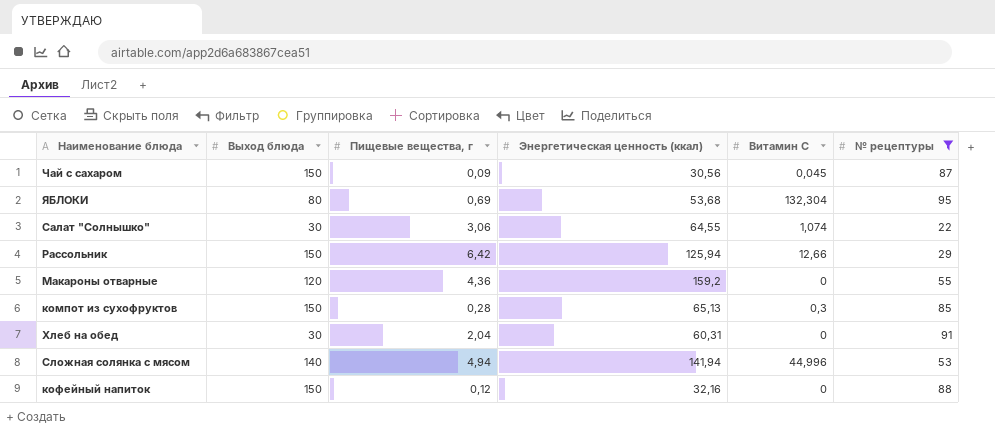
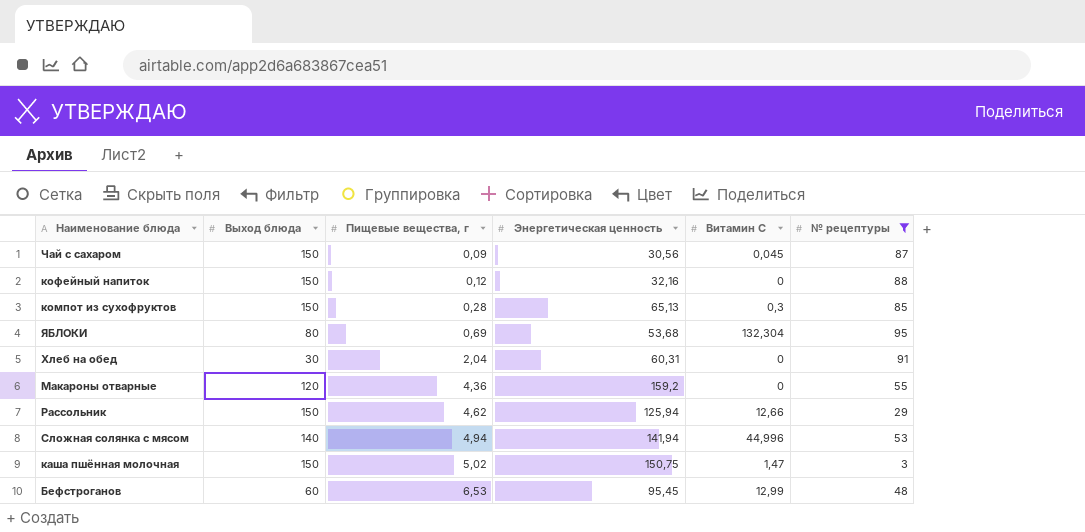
row order: none -> Пищевые вещества, г ascending
column name: Энергетическая ценность (ккал) -> Энергетическая ценность
row Салат "Солнышко": 30 | 3,06 | 64,55 | 1,074 | 22 -> none
Рассольник | Пищевые вещества, г: 6,42 -> 4,62
row каша пшённая молочная: none -> 150 | 5,02 | 150,75 | 1,47 | 3
row Бефстроганов: none -> 60 | 6,53 | 95,45 | 12,99 | 48

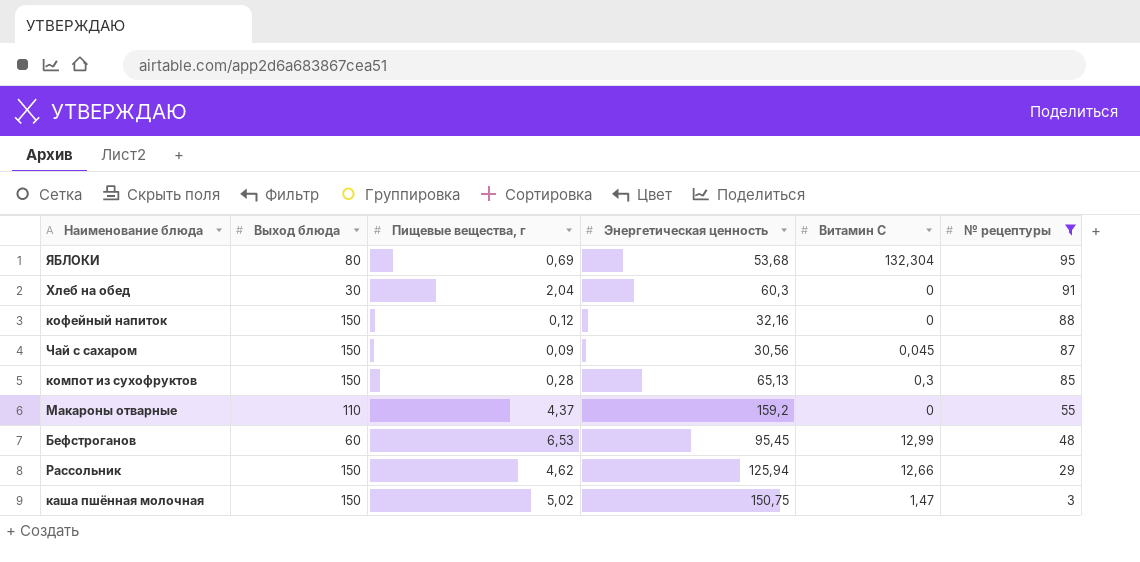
row order: Пищевые вещества, г ascending -> № рецептуры descending
row Сложная солянка с мясом: 140 | 4,94 | 141,94 | 44,996 | 53 -> none
Хлеб на обед | Энергетическая ценность: 60,31 -> 60,3
Макароны отварные | Выход блюда: 120 -> 110
Макароны отварные | Пищевые вещества, г: 4,36 -> 4,37

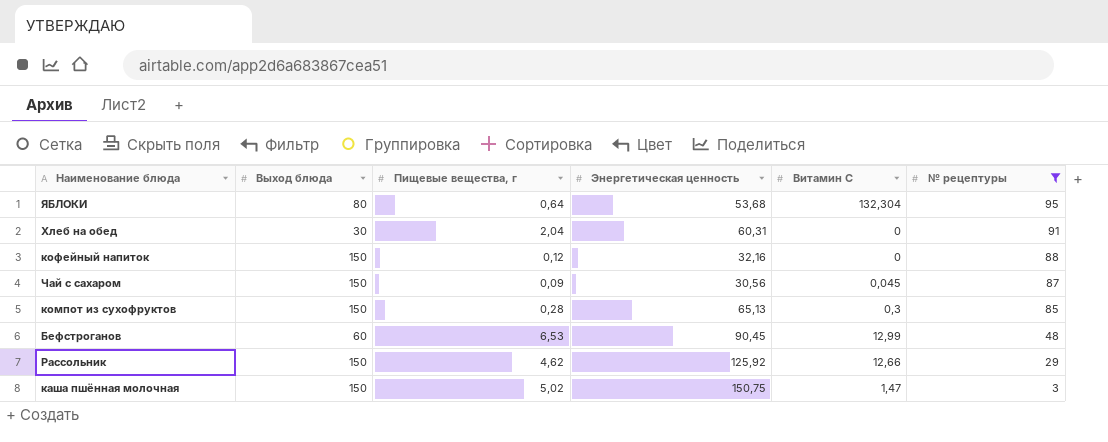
row Макароны отварные: 110 | 4,37 | 159,2 | 0 | 55 -> none
ЯБЛОКИ | Пищевые вещества, г: 0,69 -> 0,64
Хлеб на обед | Энергетическая ценность: 60,3 -> 60,31
Бефстроганов | Энергетическая ценность: 95,45 -> 90,45
Рассольник | Энергетическая ценность: 125,94 -> 125,92

